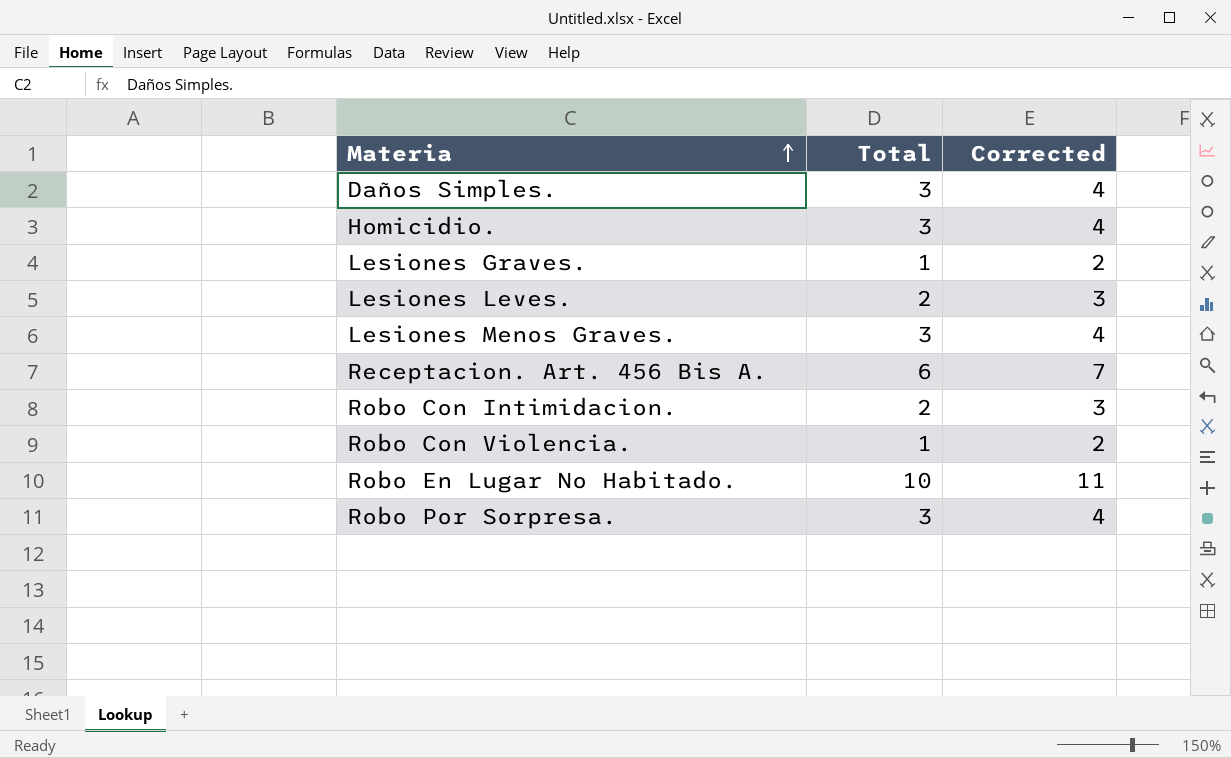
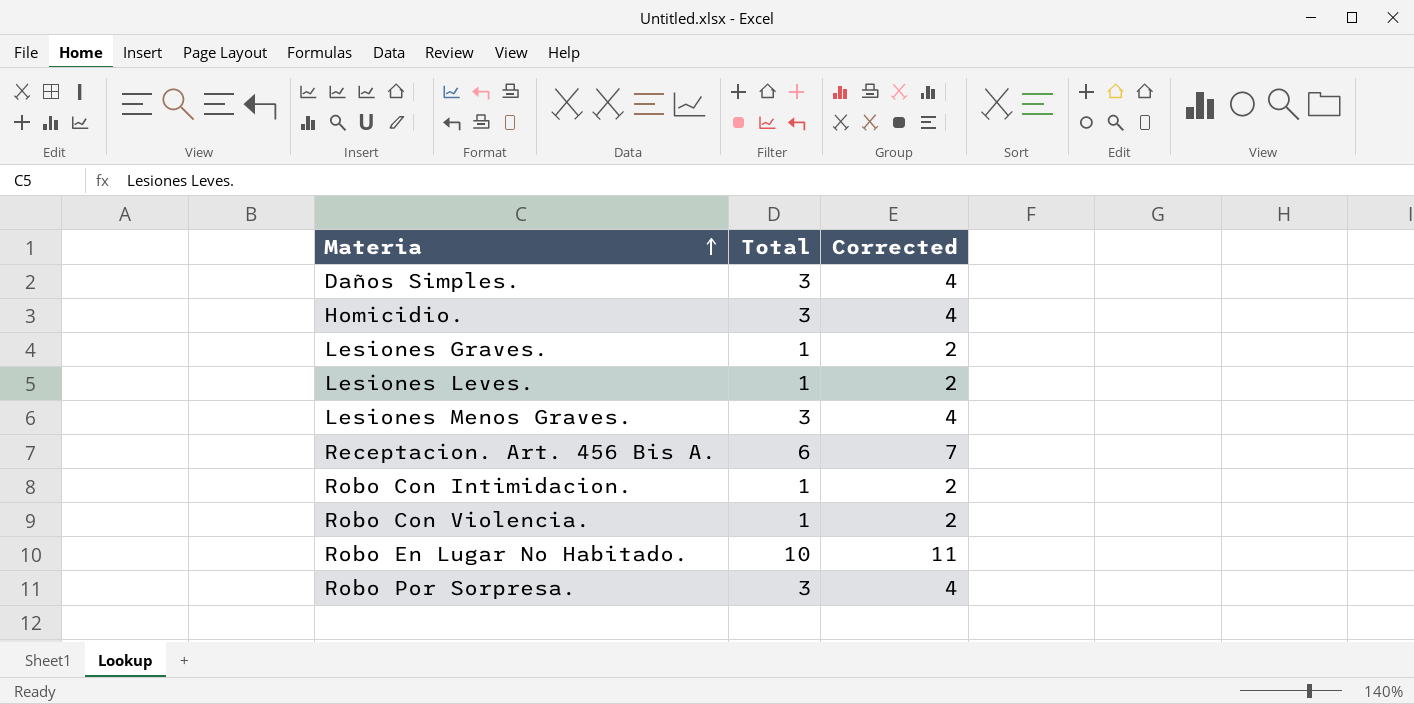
Lesiones Leves. | Total: 2 -> 1
Lesiones Leves. | Corrected: 3 -> 2
Robo Con Intimidacion. | Total: 2 -> 1
Robo Con Intimidacion. | Corrected: 3 -> 2

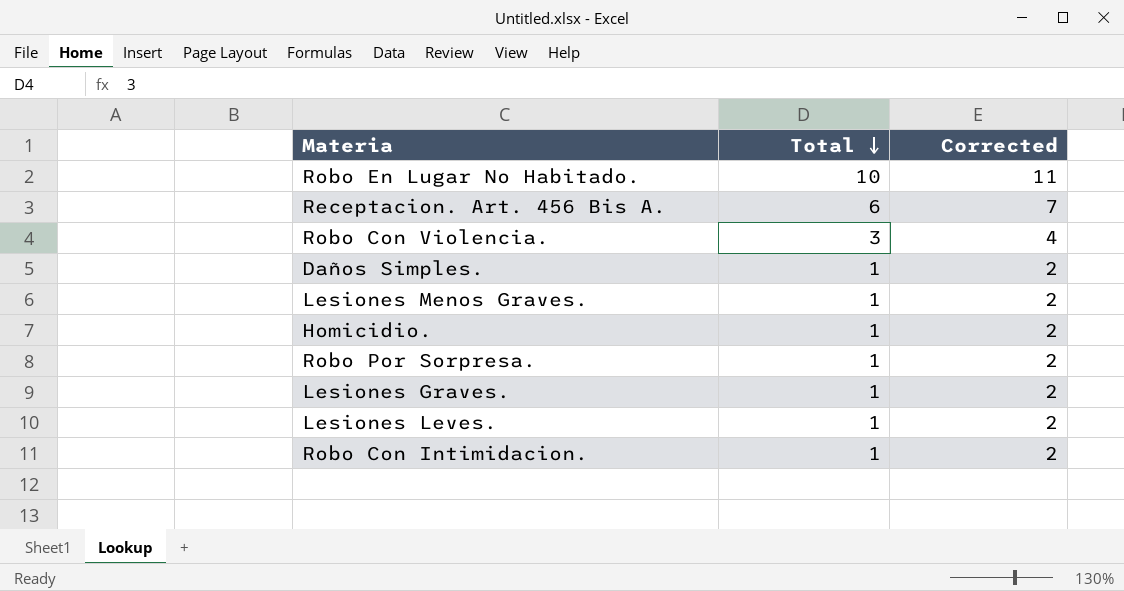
row order: Materia ascending -> Total descending
Robo Con Violencia. | Total: 1 -> 3
Robo Con Violencia. | Corrected: 2 -> 4
Daños Simples. | Total: 3 -> 1
Daños Simples. | Corrected: 4 -> 2
Lesiones Menos Graves. | Total: 3 -> 1
Lesiones Menos Graves. | Corrected: 4 -> 2
Homicidio. | Total: 3 -> 1
Homicidio. | Corrected: 4 -> 2
Robo Por Sorpresa. | Total: 3 -> 1
Robo Por Sorpresa. | Corrected: 4 -> 2

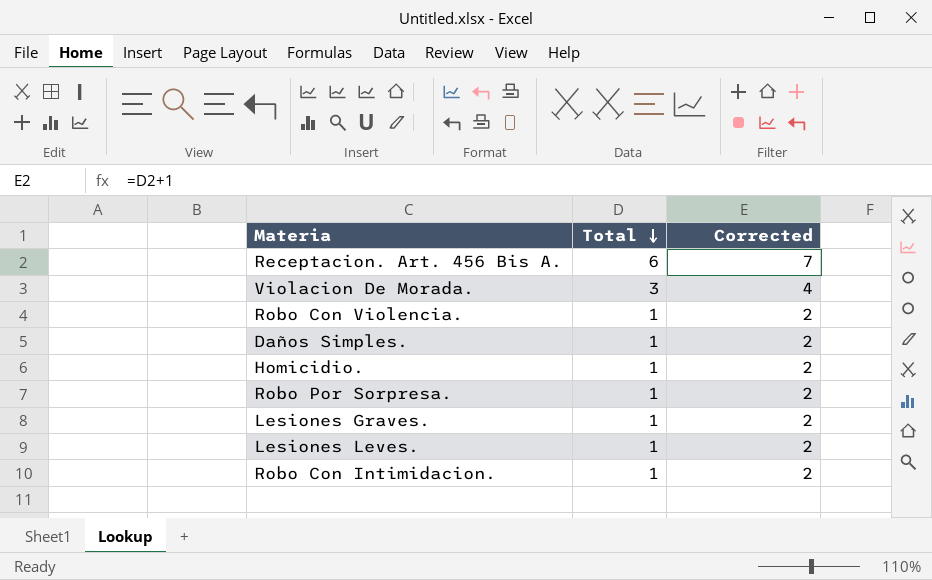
row Robo En Lugar No Habitado.: 10 | 11 -> none
row Lesiones Menos Graves.: 1 | 2 -> none
row Violacion De Morada.: none -> 3 | 4
Robo Con Violencia. | Total: 3 -> 1
Robo Con Violencia. | Corrected: 4 -> 2

